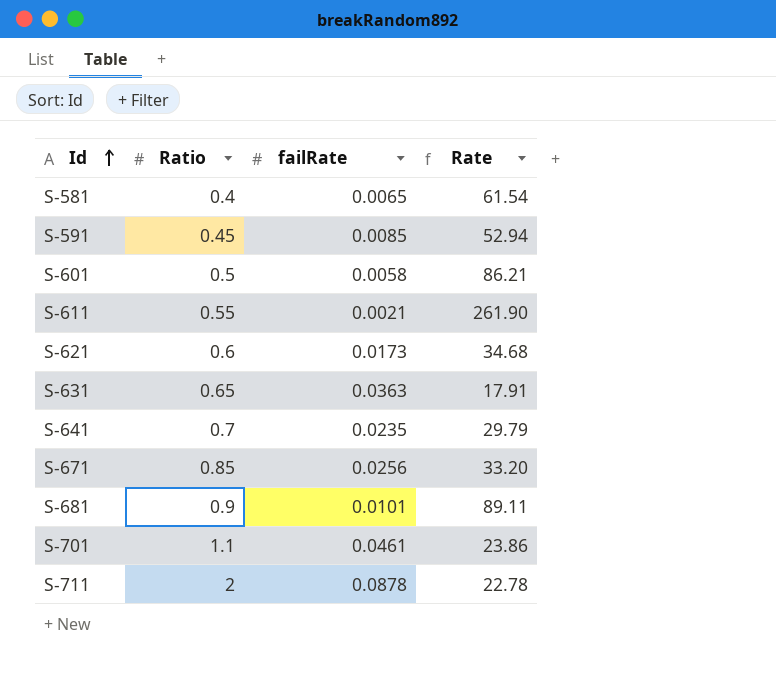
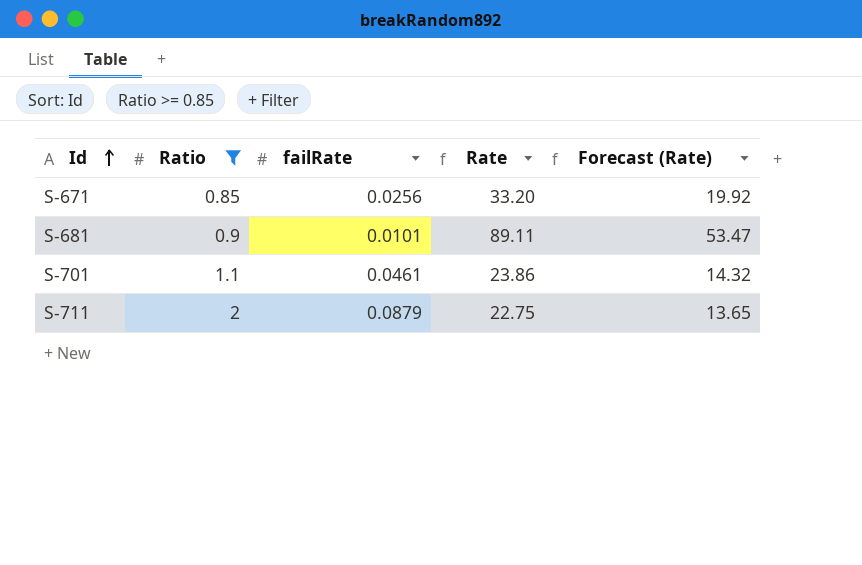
filter: none -> Ratio >= 0.85
column Forecast (Rate) | formula: none -> [Rate] * 0.6
S-711 | failRate: 0.0878 -> 0.0879
S-711 | Rate: 22.78 -> 22.75

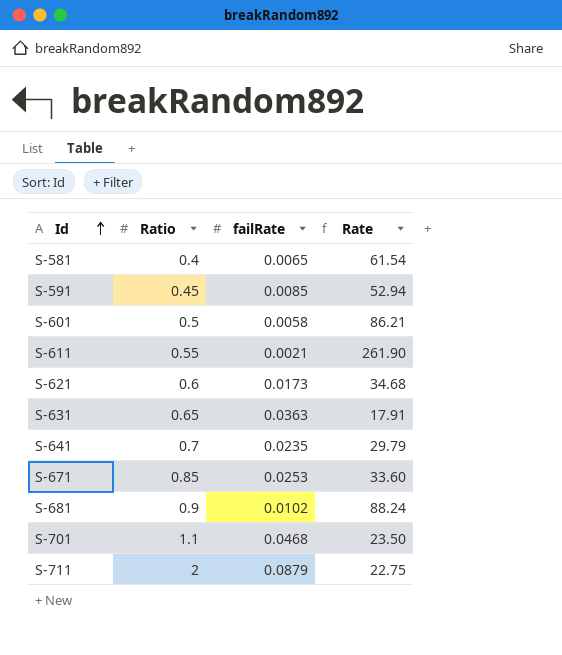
filter: Ratio >= 0.85 -> none
column Forecast (Rate) | formula: [Rate] * 0.6 -> none
S-671 | failRate: 0.0256 -> 0.0253
S-671 | Rate: 33.20 -> 33.60
S-681 | failRate: 0.0101 -> 0.0102
S-681 | Rate: 89.11 -> 88.24
S-701 | failRate: 0.0461 -> 0.0468
S-701 | Rate: 23.86 -> 23.50

